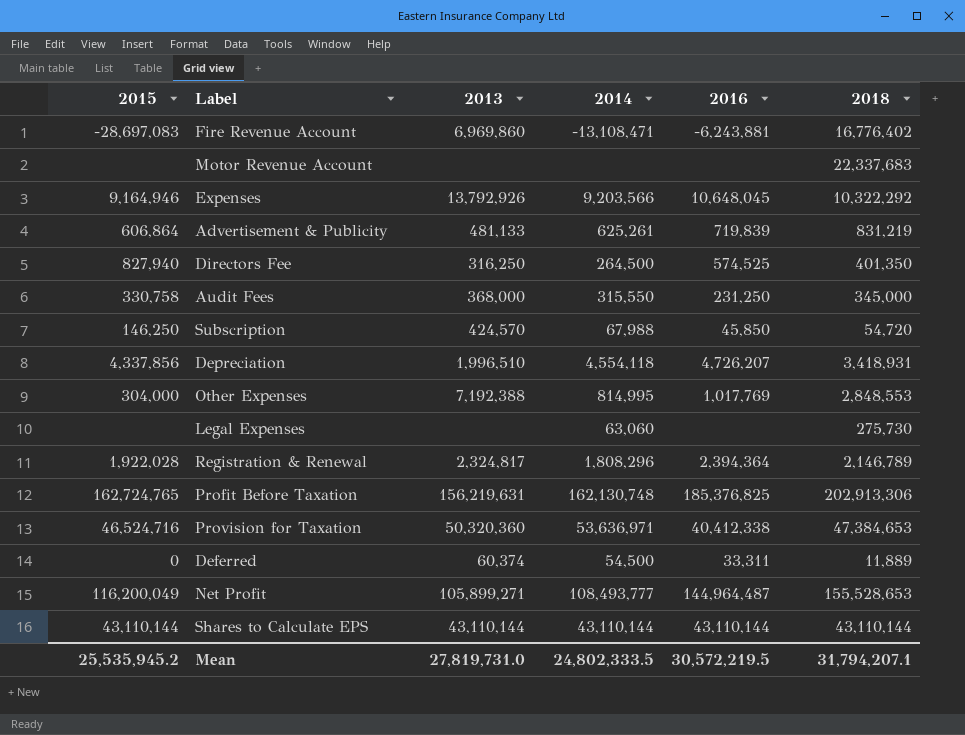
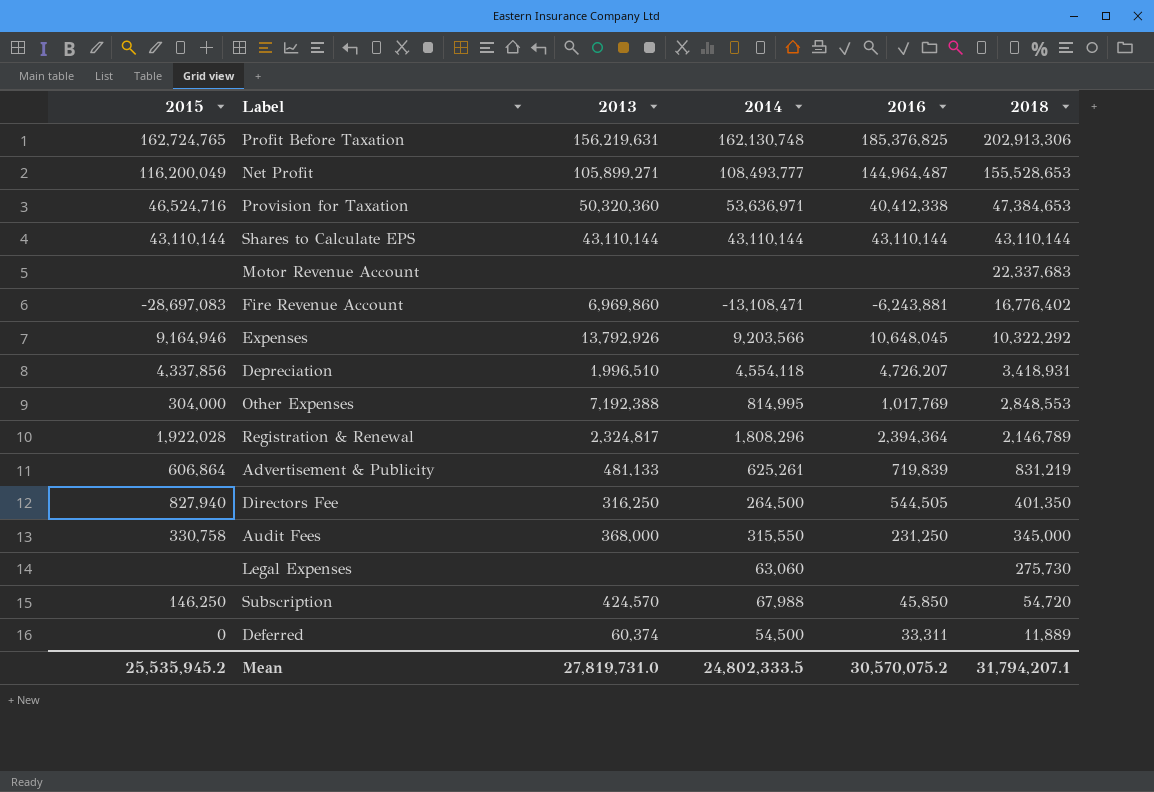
row order: none -> 2018 descending
Directors Fee | 2016: 574,525 -> 544,505
Mean | 2016: 30,572,219.5 -> 30,570,075.2

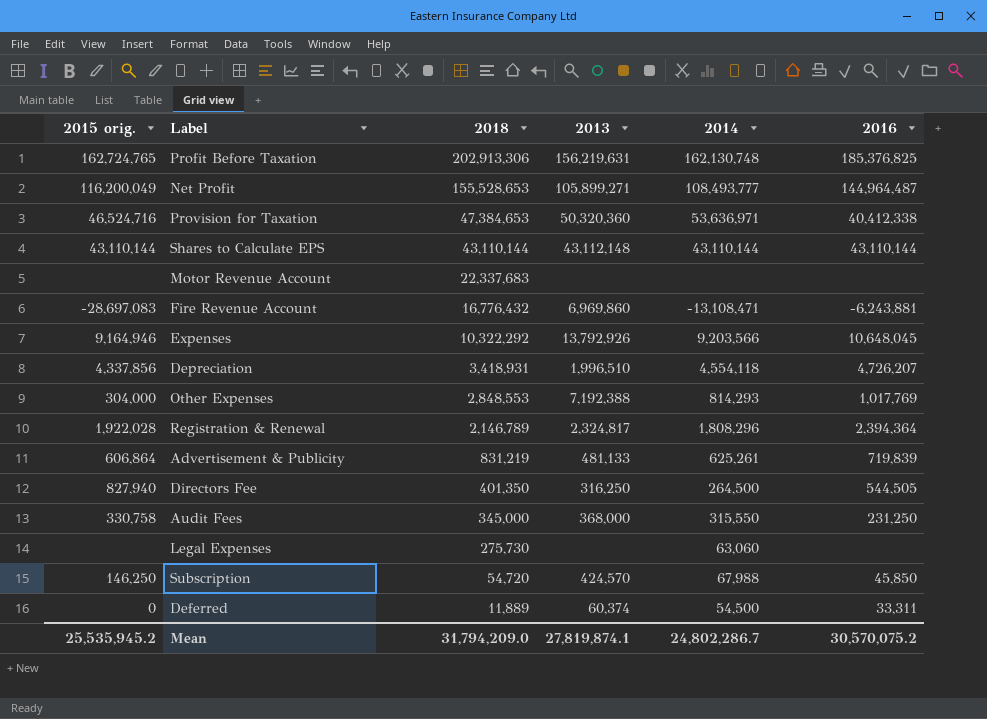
column name: 2015 -> 2015 orig.
column 2018 | position: 6 -> 3
Shares to Calculate EPS | 2013: 43,110,144 -> 43,112,148
Fire Revenue Account | 2018: 16,776,402 -> 16,776,432
Other Expenses | 2014: 814,995 -> 814,293
Mean | 2018: 31,794,207.1 -> 31,794,209.0
Mean | 2013: 27,819,731.0 -> 27,819,874.1
Mean | 2014: 24,802,333.5 -> 24,802,286.7

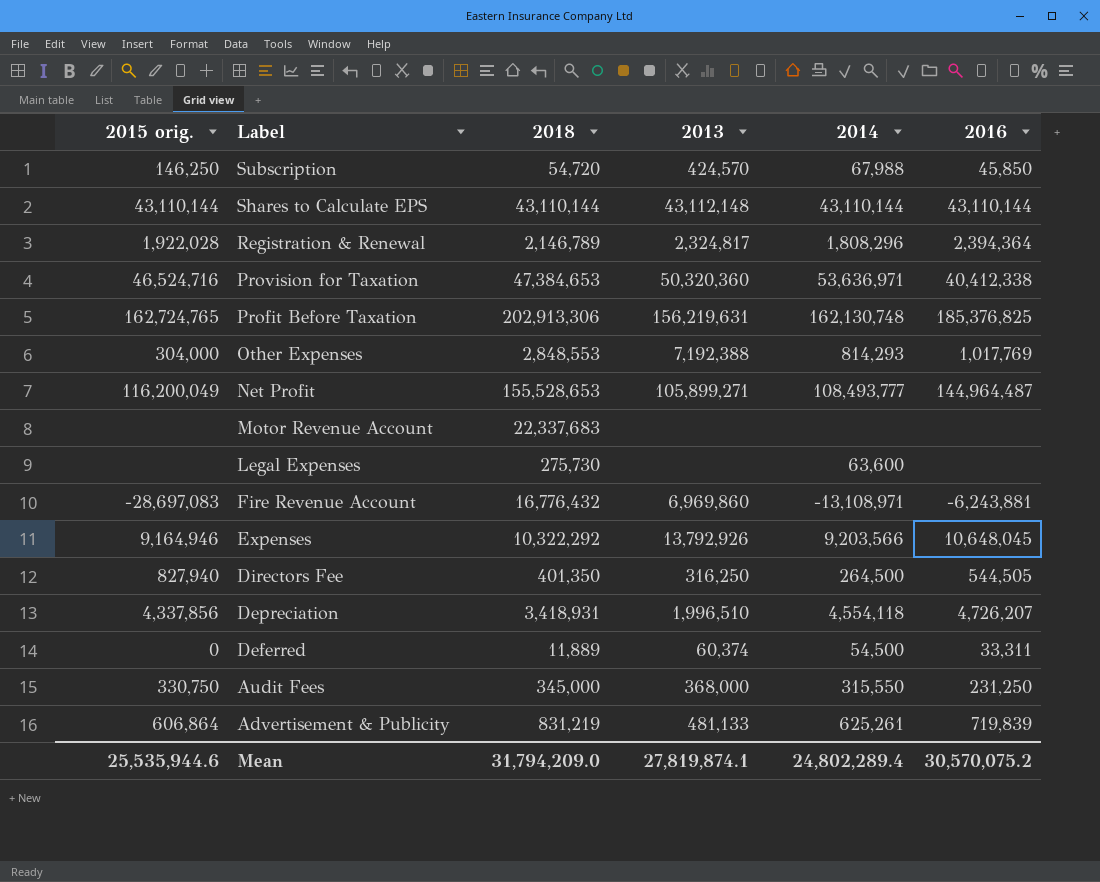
row order: 2018 descending -> Label descending
Legal Expenses | 2014: 63,060 -> 63,600
Fire Revenue Account | 2014: -13,108,471 -> -13,108,971
Audit Fees | 2015 orig.: 330,758 -> 330,750
Mean | 2015 orig.: 25,535,945.2 -> 25,535,944.6
Mean | 2014: 24,802,286.7 -> 24,802,289.4

